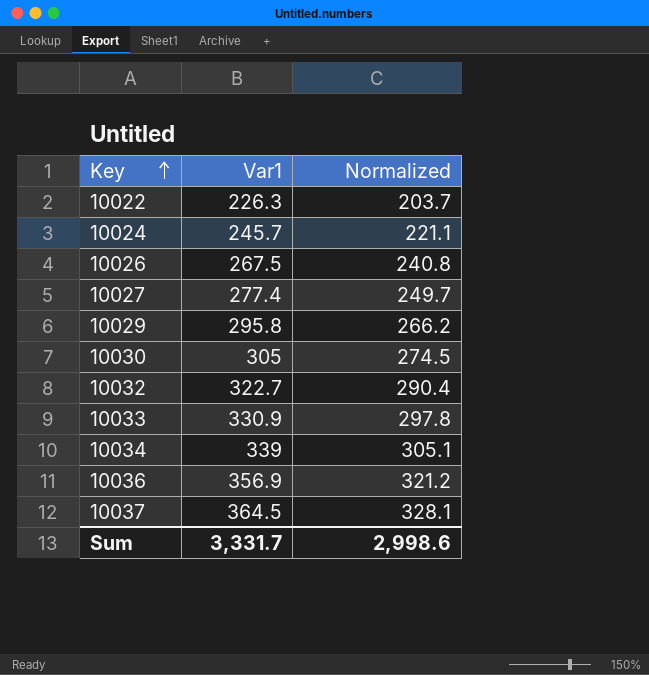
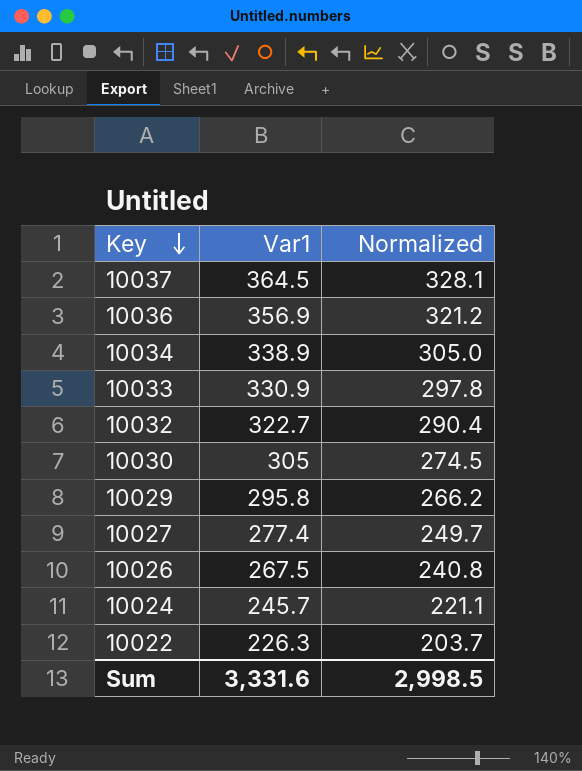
row order: Key ascending -> Key descending
10034 | Var1: 339 -> 338.9
10034 | Normalized: 305.1 -> 305.0
Sum | Var1: 3,331.7 -> 3,331.6
Sum | Normalized: 2,998.6 -> 2,998.5

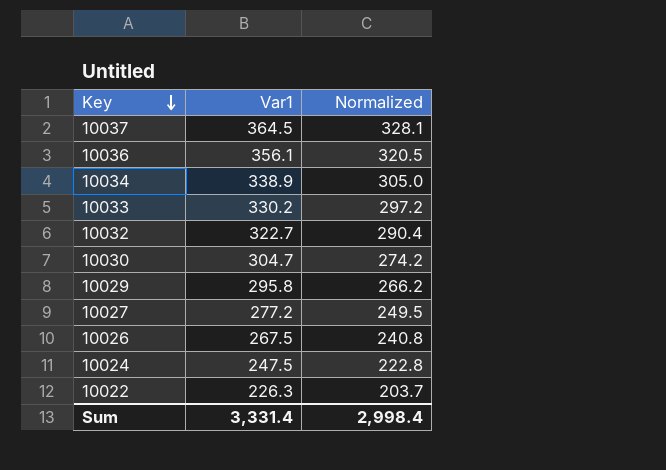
10036 | Var1: 356.9 -> 356.1
10036 | Normalized: 321.2 -> 320.5
10033 | Var1: 330.9 -> 330.2
10033 | Normalized: 297.8 -> 297.2
10030 | Var1: 305 -> 304.7
10030 | Normalized: 274.5 -> 274.2
10027 | Var1: 277.4 -> 277.2
10027 | Normalized: 249.7 -> 249.5
10024 | Var1: 245.7 -> 247.5
10024 | Normalized: 221.1 -> 222.8
Sum | Var1: 3,331.6 -> 3,331.4
Sum | Normalized: 2,998.5 -> 2,998.4

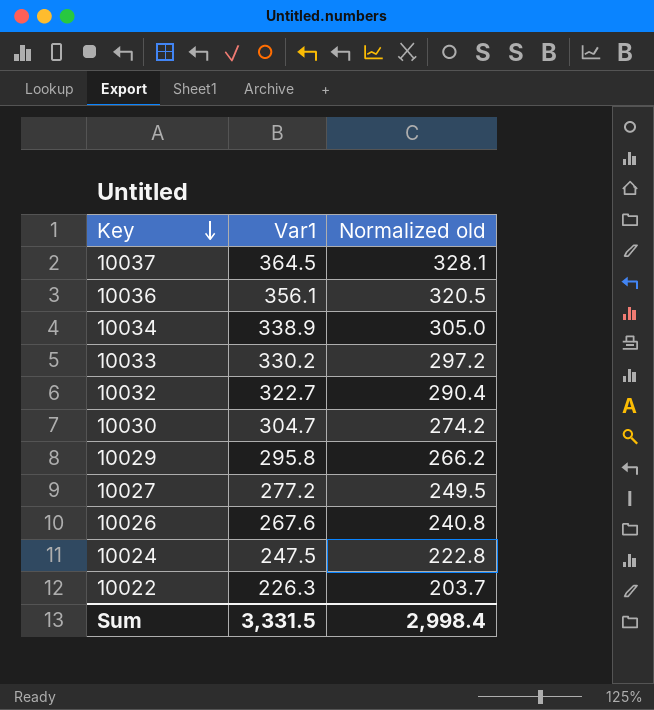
column name: Normalized -> Normalized old
10026 | Var1: 267.5 -> 267.6
Sum | Var1: 3,331.4 -> 3,331.5

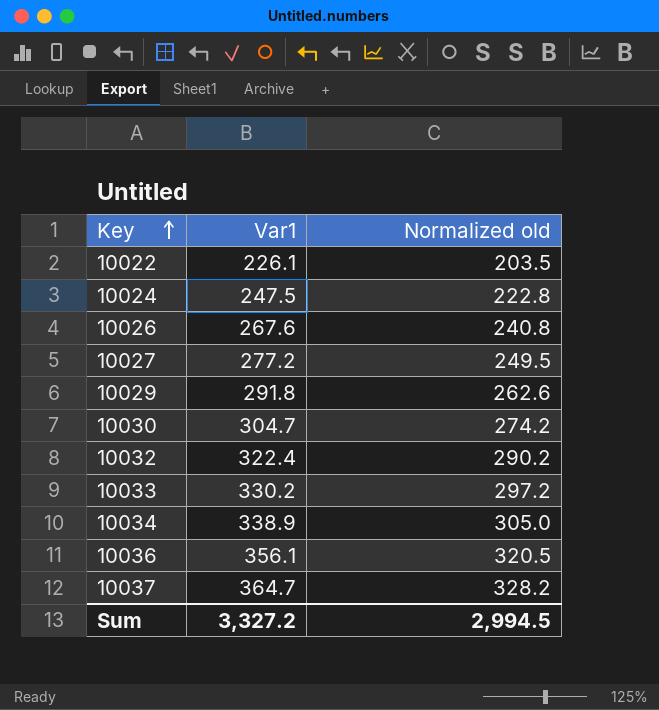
row order: Key descending -> Key ascending
10022 | Var1: 226.3 -> 226.1
10022 | Normalized old: 203.7 -> 203.5
10029 | Var1: 295.8 -> 291.8
10029 | Normalized old: 266.2 -> 262.6
10032 | Var1: 322.7 -> 322.4
10032 | Normalized old: 290.4 -> 290.2
10037 | Var1: 364.5 -> 364.7
10037 | Normalized old: 328.1 -> 328.2
Sum | Var1: 3,331.5 -> 3,327.2
Sum | Normalized old: 2,998.4 -> 2,994.5

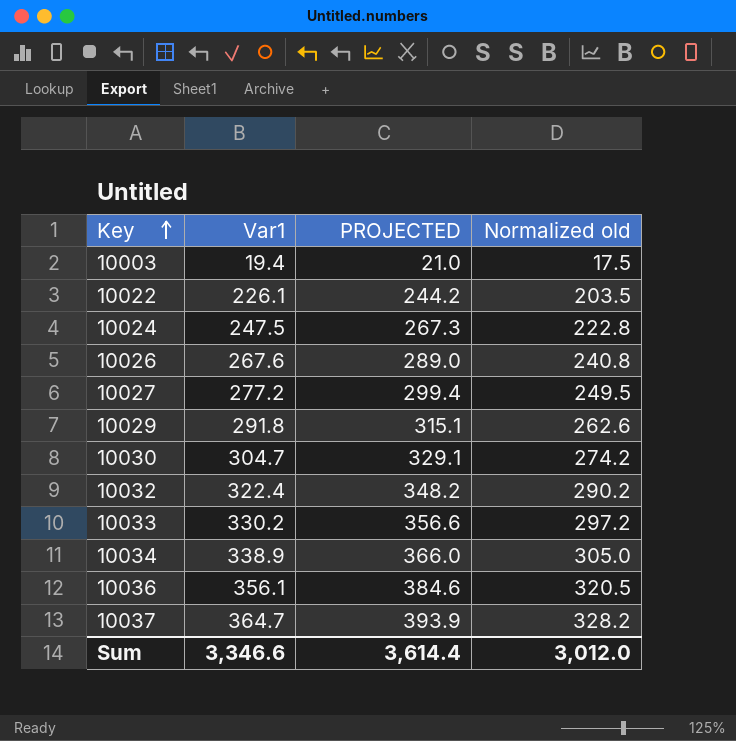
column PROJECTED | formula: none -> [Var1] * 1.08
row 10003: none -> 19.4 | 21.0 | 17.5
Sum | Var1: 3,327.2 -> 3,346.6
Sum | Normalized old: 2,994.5 -> 3,012.0

